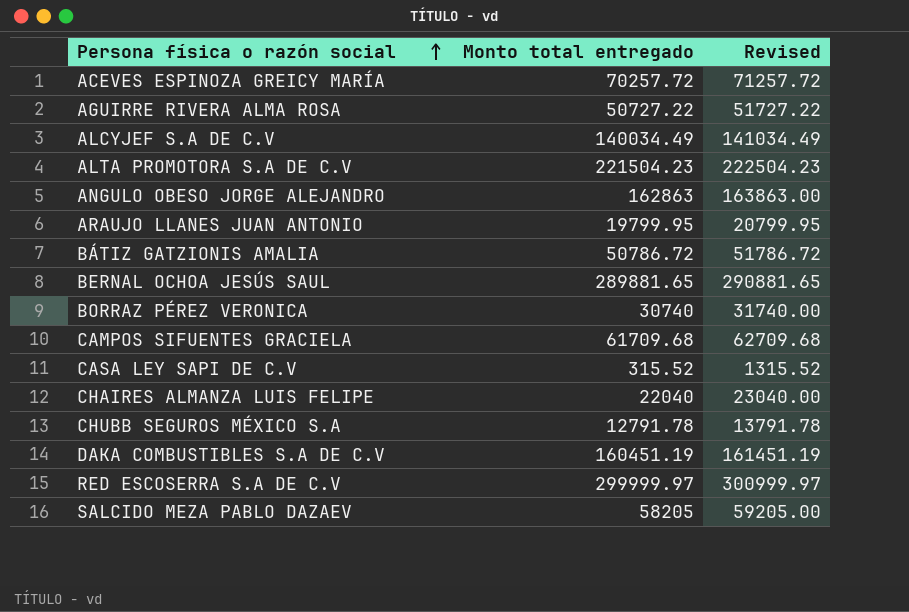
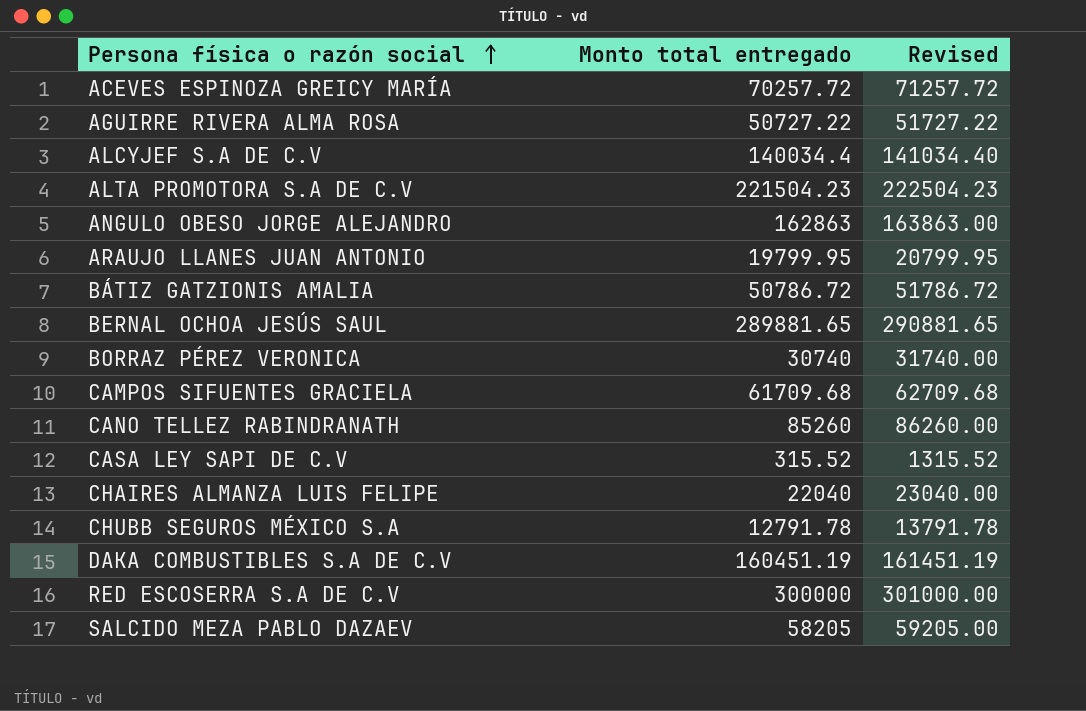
ALCYJEF S.A DE C.V | Monto total entregado: 140034.49 -> 140034.4
ALCYJEF S.A DE C.V | Revised: 141034.49 -> 141034.40
row CANO TELLEZ RABINDRANATH: none -> 85260 | 86260.00
RED ESCOSERRA S.A DE C.V | Monto total entregado: 299999.97 -> 300000
RED ESCOSERRA S.A DE C.V | Revised: 300999.97 -> 301000.00

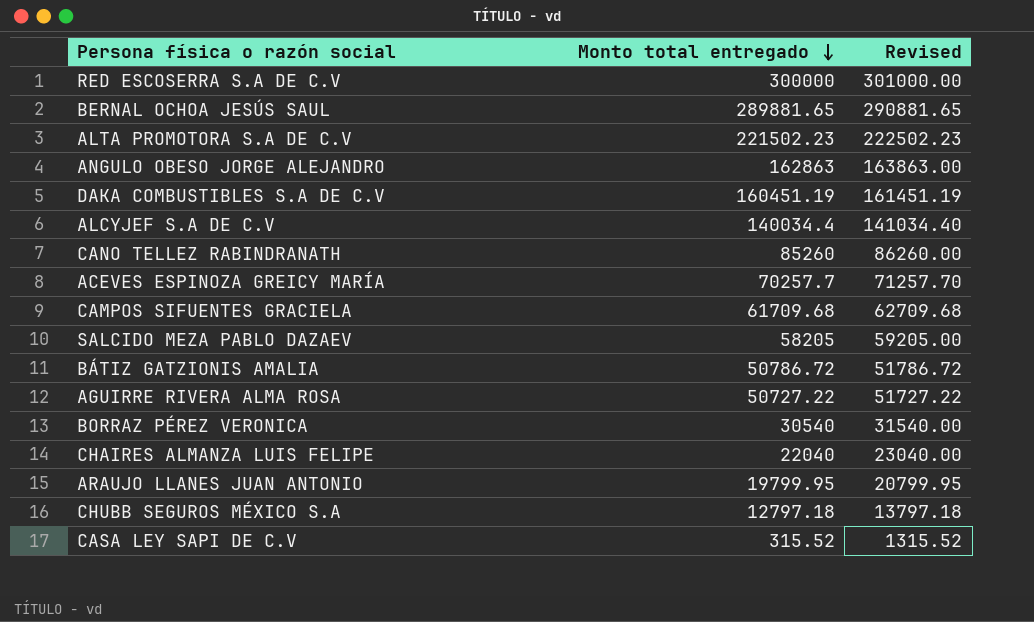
row order: Persona física o razón social ascending -> Monto total entregado descending
ALTA PROMOTORA S.A DE C.V | Monto total entregado: 221504.23 -> 221502.23
ALTA PROMOTORA S.A DE C.V | Revised: 222504.23 -> 222502.23
ACEVES ESPINOZA GREICY MARÍA | Monto total entregado: 70257.72 -> 70257.7
ACEVES ESPINOZA GREICY MARÍA | Revised: 71257.72 -> 71257.70
BORRAZ PÉREZ VERONICA | Monto total entregado: 30740 -> 30540
BORRAZ PÉREZ VERONICA | Revised: 31740.00 -> 31540.00
CHUBB SEGUROS MÉXICO S.A | Monto total entregado: 12791.78 -> 12797.18
CHUBB SEGUROS MÉXICO S.A | Revised: 13791.78 -> 13797.18

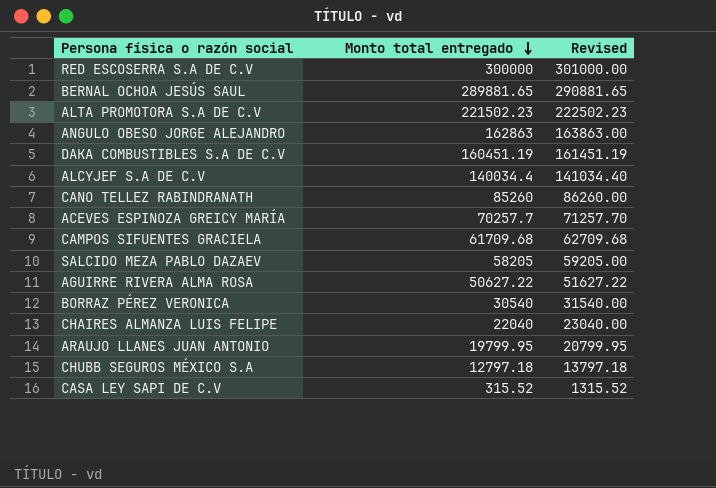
row BÁTIZ GATZIONIS AMALIA: 50786.72 | 51786.72 -> none
AGUIRRE RIVERA ALMA ROSA | Monto total entregado: 50727.22 -> 50627.22
AGUIRRE RIVERA ALMA ROSA | Revised: 51727.22 -> 51627.22

